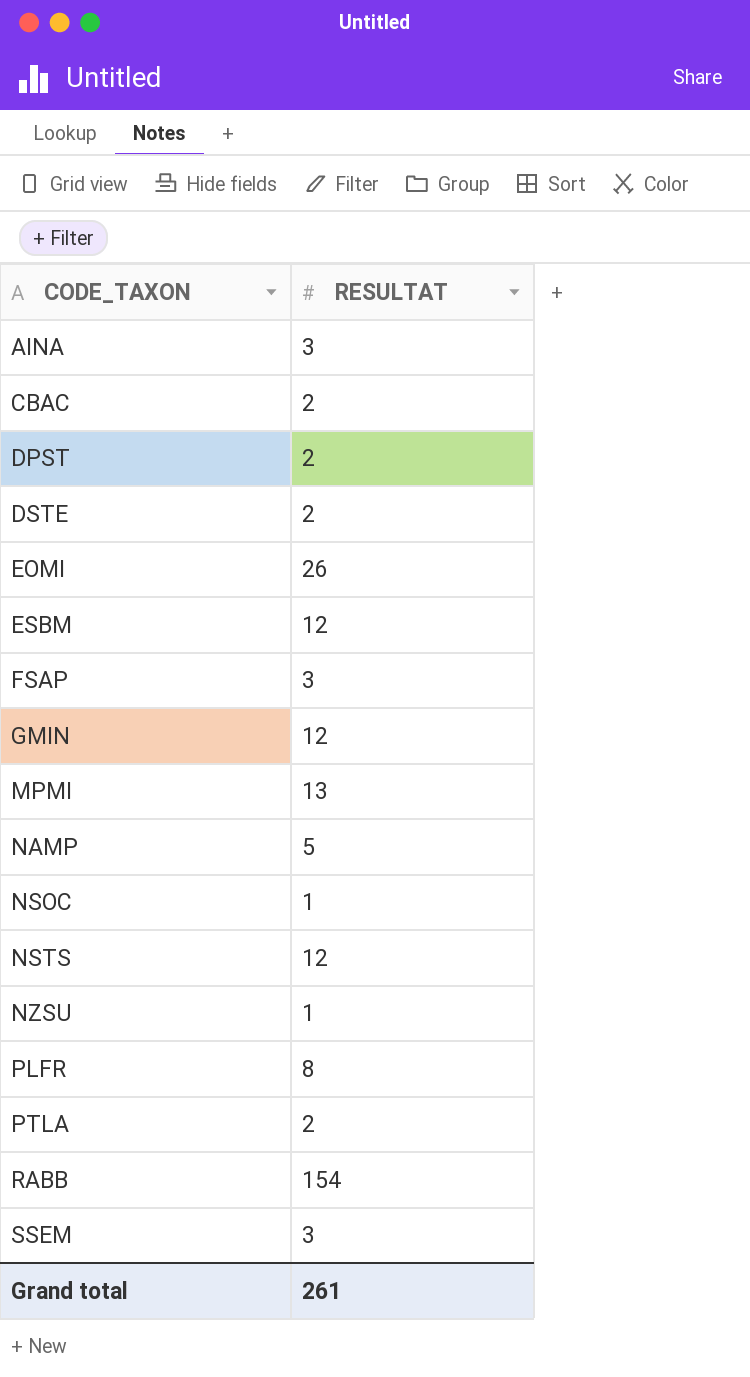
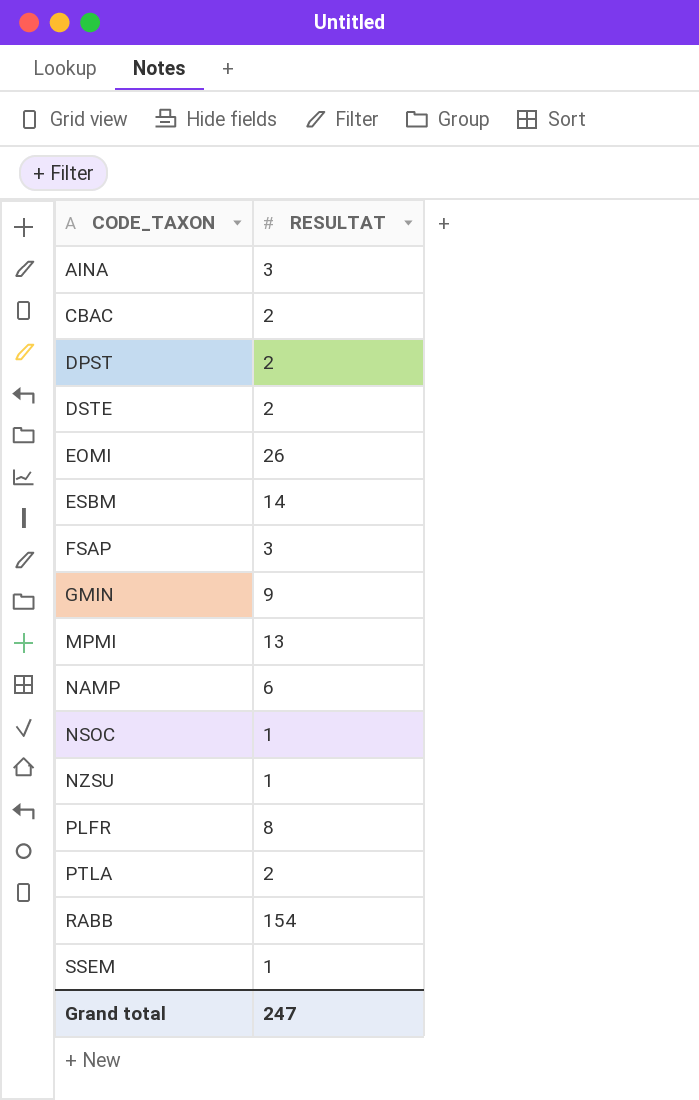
row NSTS: 12 -> none
ESBM | RESULTAT: 12 -> 14
GMIN | RESULTAT: 12 -> 9
NAMP | RESULTAT: 5 -> 6
SSEM | RESULTAT: 3 -> 1
Grand total | RESULTAT: 261 -> 247

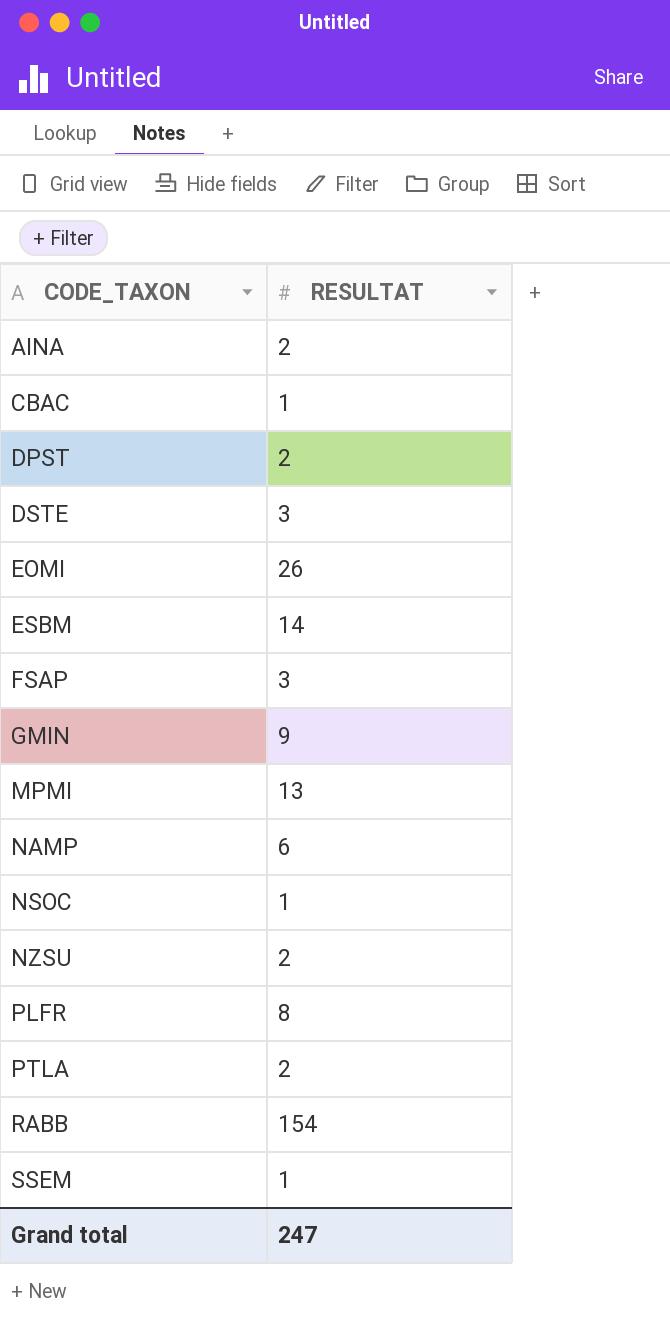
AINA | RESULTAT: 3 -> 2
CBAC | RESULTAT: 2 -> 1
DSTE | RESULTAT: 2 -> 3
NZSU | RESULTAT: 1 -> 2

